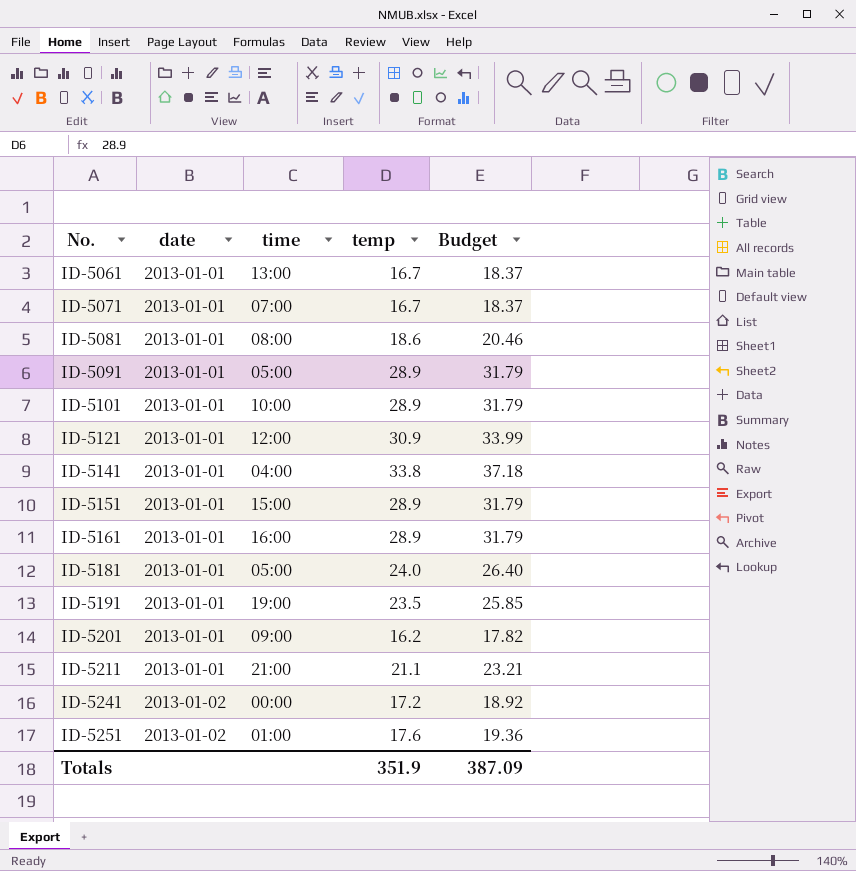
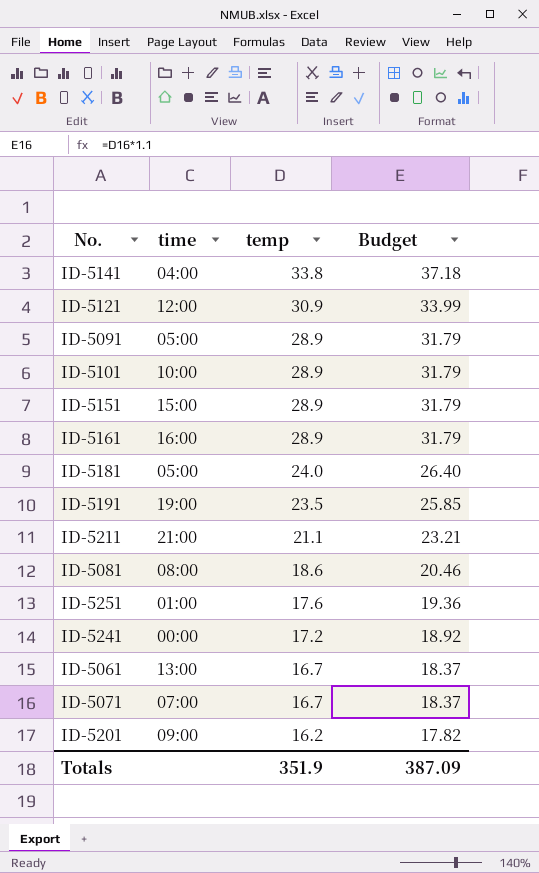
row order: No. ascending -> temp descending
column date | position: 2 -> none

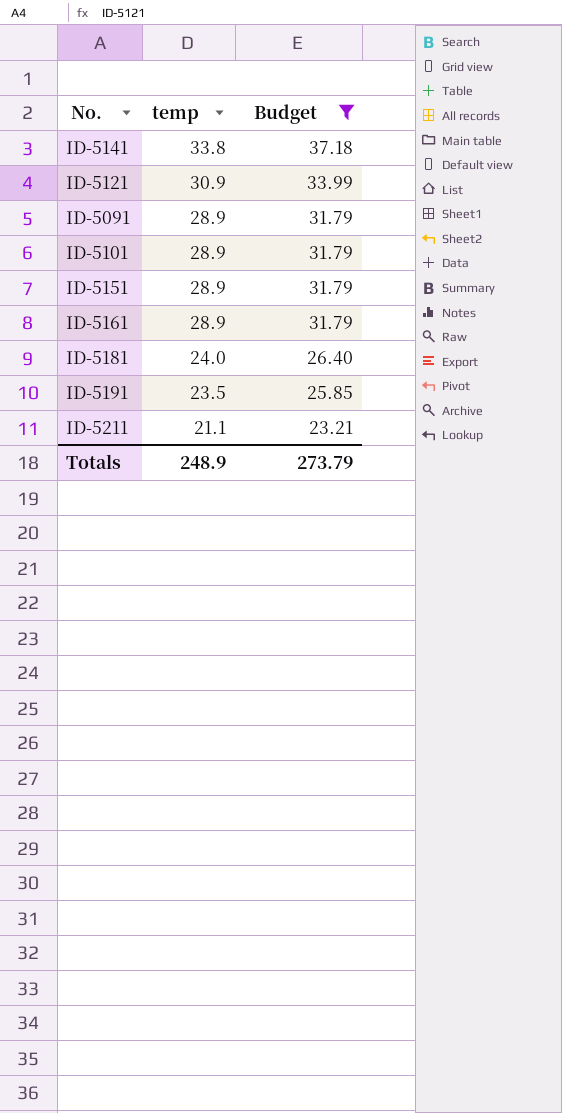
filter: none -> Budget >= 23.21
column time | position: 2 -> none
Totals | temp: 351.9 -> 248.9
Totals | Budget: 387.09 -> 273.79

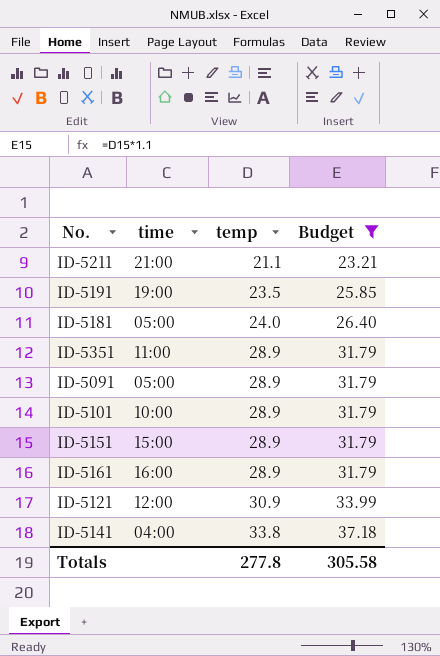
row order: temp descending -> temp ascending
column time | position: none -> 2
row ID-5351: none -> 11:00 | 28.9 | 31.79
Totals | temp: 248.9 -> 277.8
Totals | Budget: 273.79 -> 305.58

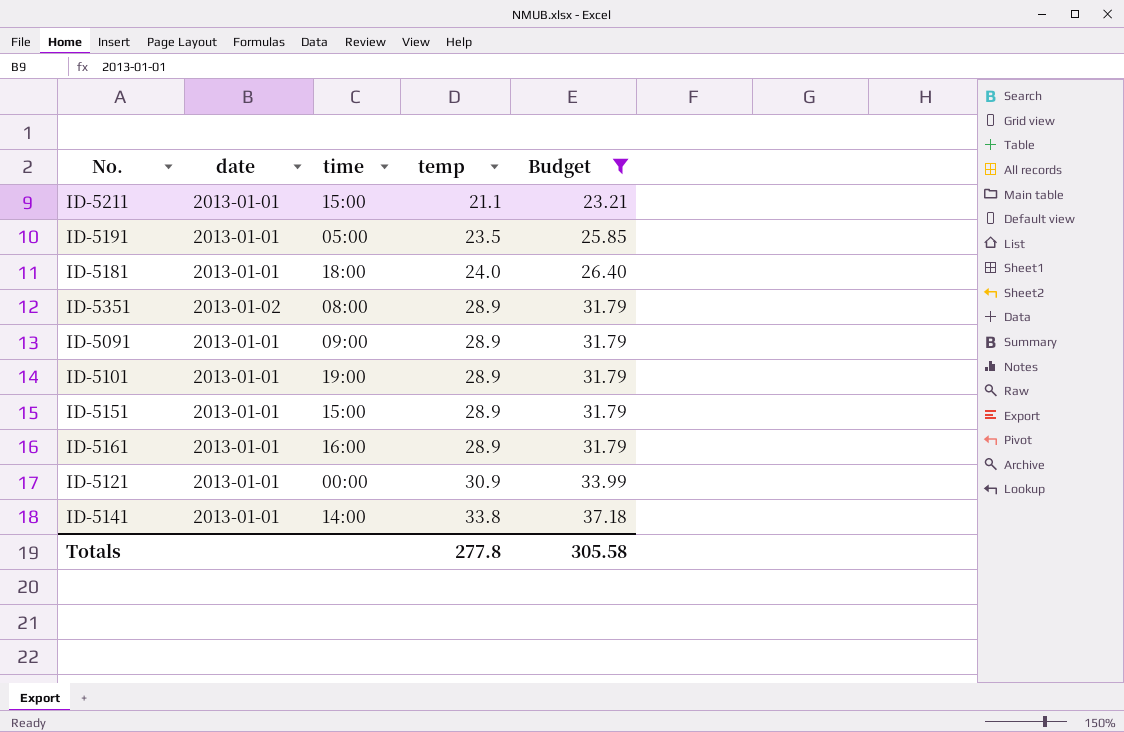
column date | position: none -> 2
ID-5211 | time: 21:00 -> 15:00
ID-5191 | time: 19:00 -> 05:00
ID-5181 | time: 05:00 -> 18:00
ID-5351 | time: 11:00 -> 08:00
ID-5091 | time: 05:00 -> 09:00
ID-5101 | time: 10:00 -> 19:00
ID-5121 | time: 12:00 -> 00:00
ID-5141 | time: 04:00 -> 14:00

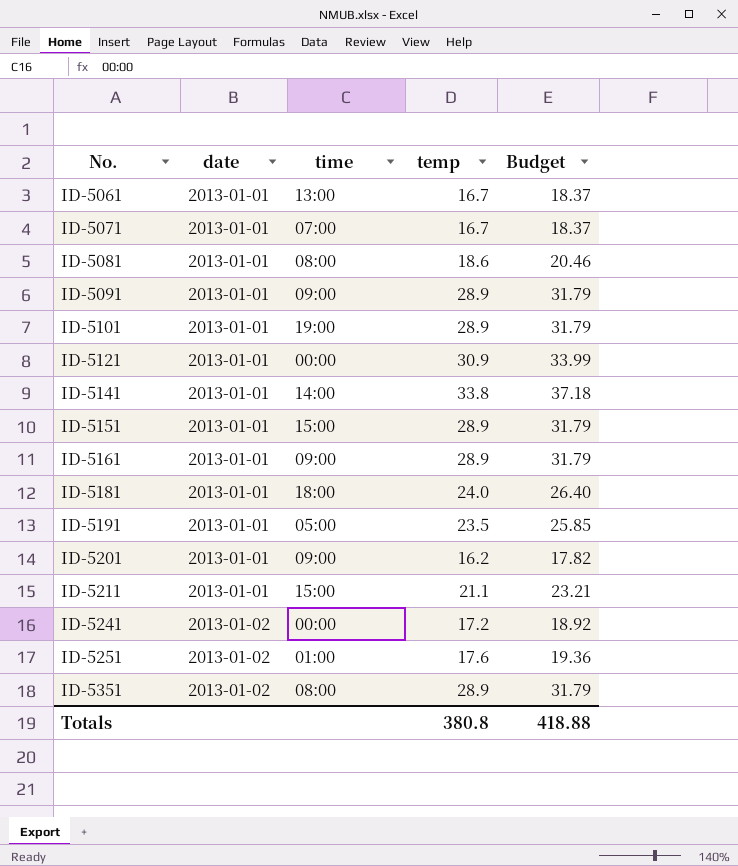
filter: Budget >= 23.21 -> none
row order: temp ascending -> No. ascending
ID-5161 | time: 16:00 -> 09:00
Totals | temp: 277.8 -> 380.8
Totals | Budget: 305.58 -> 418.88

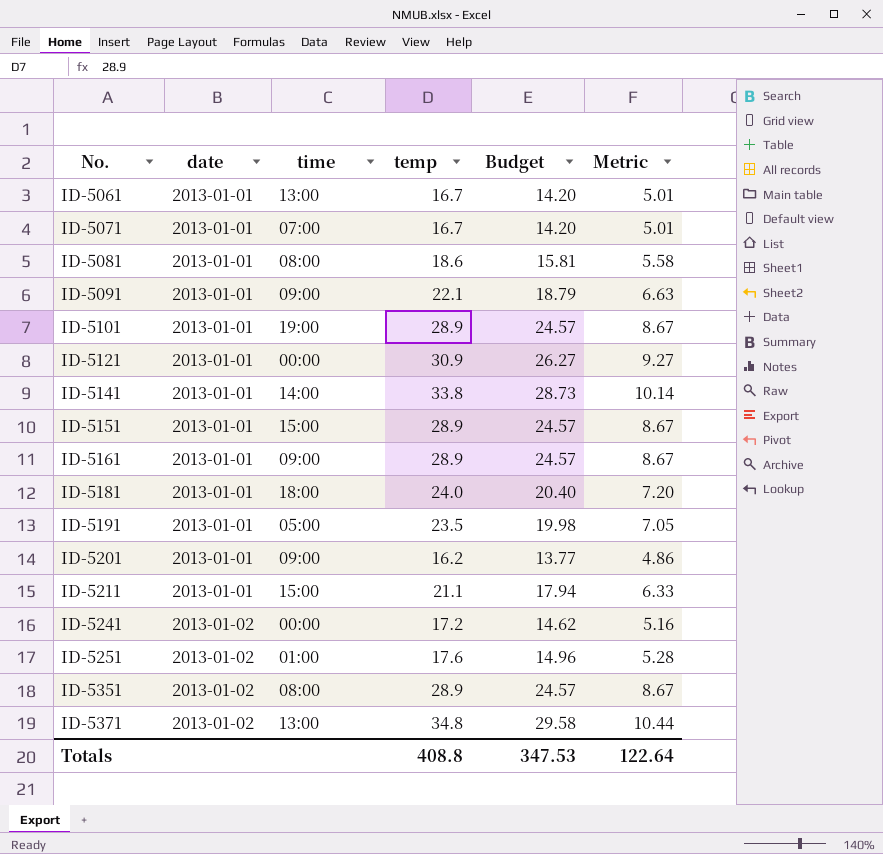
column Budget | formula: [temp] * 1.1 -> [temp] * 0.85
column Metric | formula: none -> [temp] * 0.3
ID-5091 | temp: 28.9 -> 22.1
row ID-5371: none -> 2013-01-02 | 13:00 | 34.8 | 29.58 | 10.44
Totals | temp: 380.8 -> 408.8
Totals | Budget: 418.88 -> 347.53

